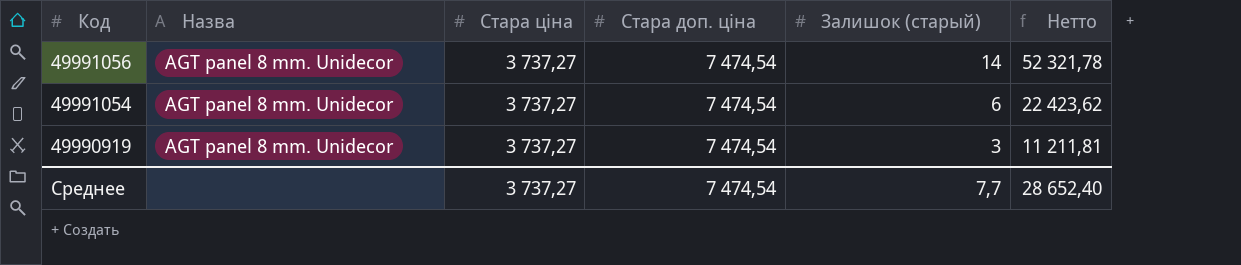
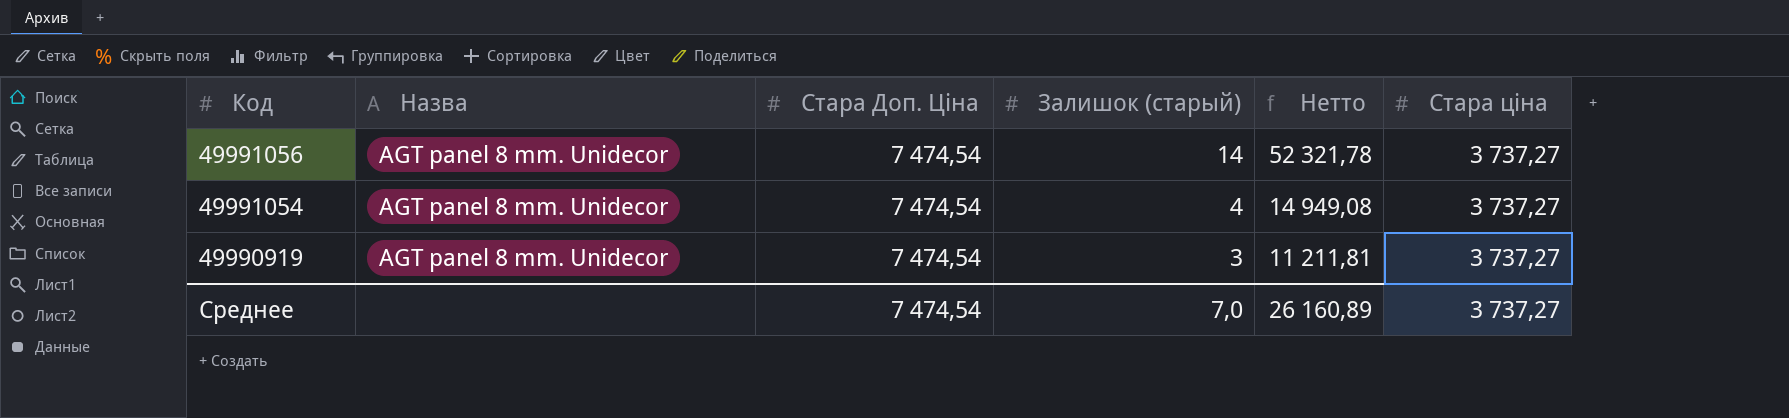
column name: Стара доп. ціна -> Стара Доп. Ціна
column Стара ціна | position: 3 -> 6
49991054 | Залишок (старый): 6 -> 4
49991054 | Нетто: 22 423,62 -> 14 949,08
Среднее | Залишок (старый): 7,7 -> 7,0
Среднее | Нетто: 28 652,40 -> 26 160,89

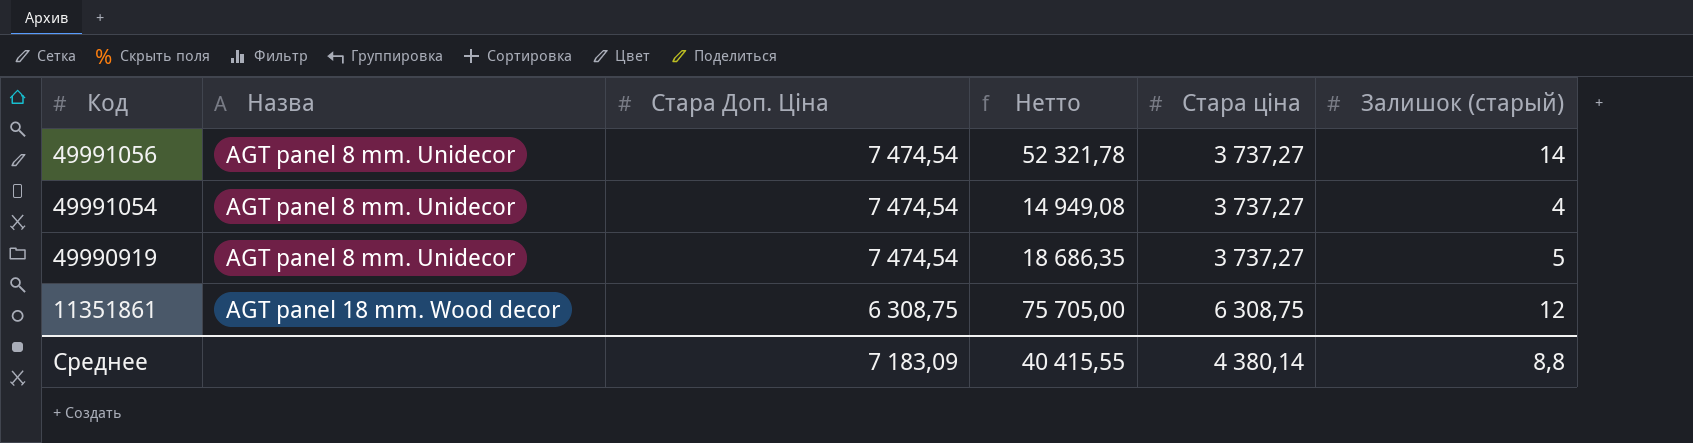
column Залишок (старый) | position: 4 -> 6
49990919 | Нетто: 11 211,81 -> 18 686,35
49990919 | Залишок (старый): 3 -> 5
row 11351861: none -> AGT panel 18 mm. Wood decor | 6 308,75 | 75 705,00 | 6 308,75 | 12
Среднее | Стара Доп. Ціна: 7 474,54 -> 7 183,09
Среднее | Нетто: 26 160,89 -> 40 415,55
Среднее | Стара ціна: 3 737,27 -> 4 380,14
Среднее | Залишок (старый): 7,0 -> 8,8

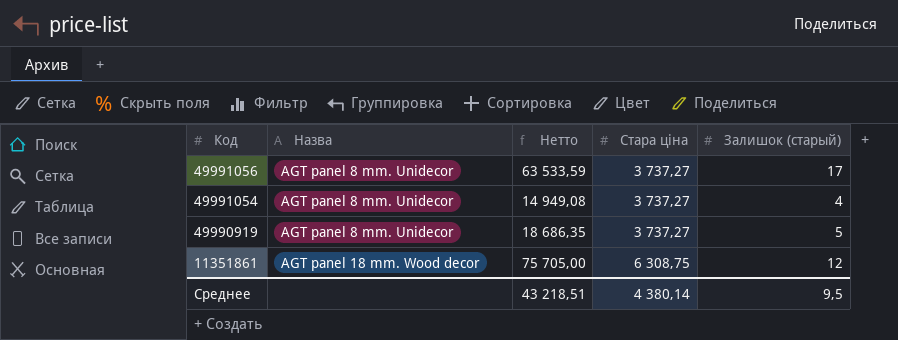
column Стара Доп. Ціна | position: 3 -> none
49991056 | Нетто: 52 321,78 -> 63 533,59
49991056 | Залишок (старый): 14 -> 17
Среднее | Нетто: 40 415,55 -> 43 218,51
Среднее | Залишок (старый): 8,8 -> 9,5

